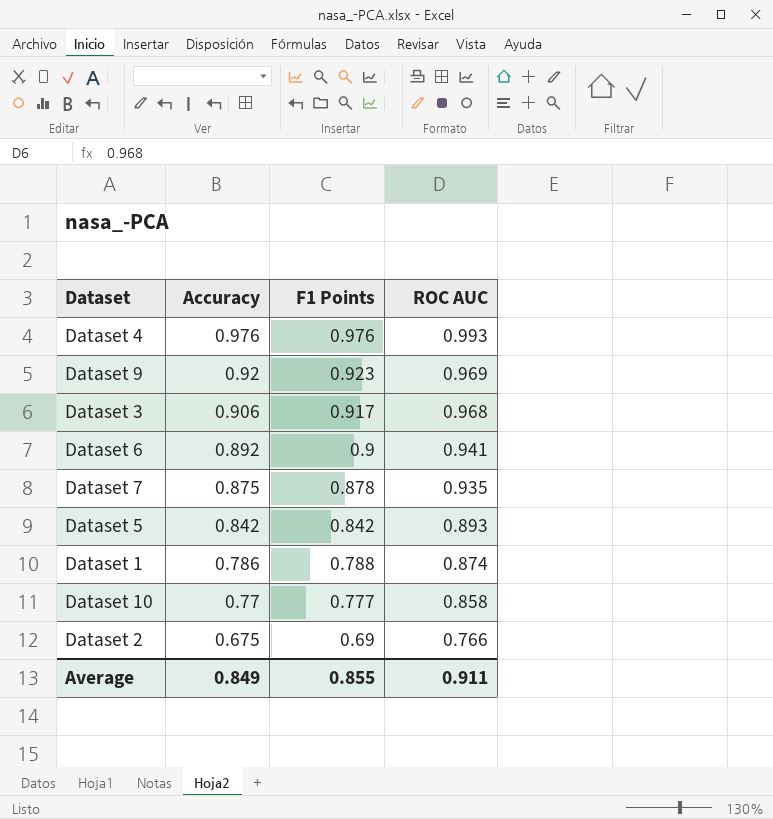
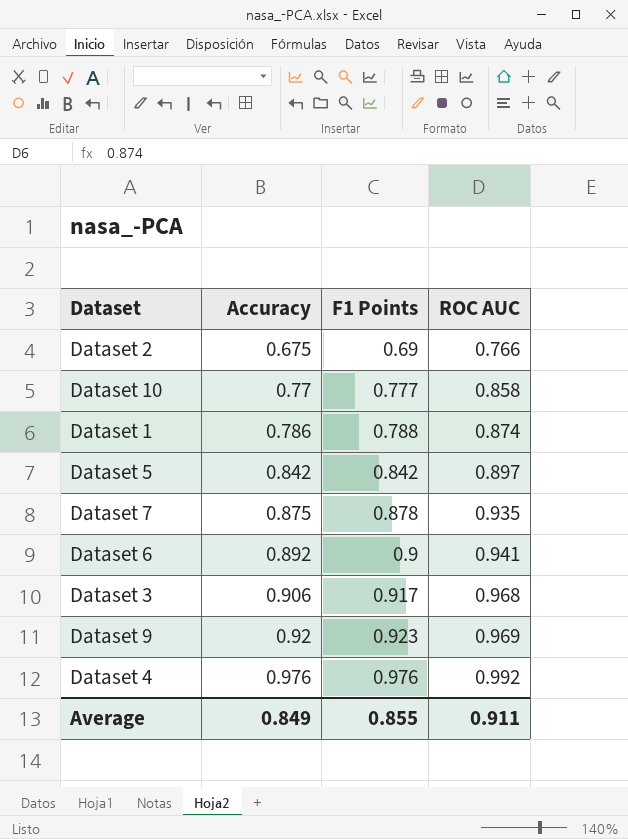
row order: Accuracy descending -> Accuracy ascending
Dataset 5 | ROC AUC: 0.893 -> 0.897
Dataset 4 | ROC AUC: 0.993 -> 0.992

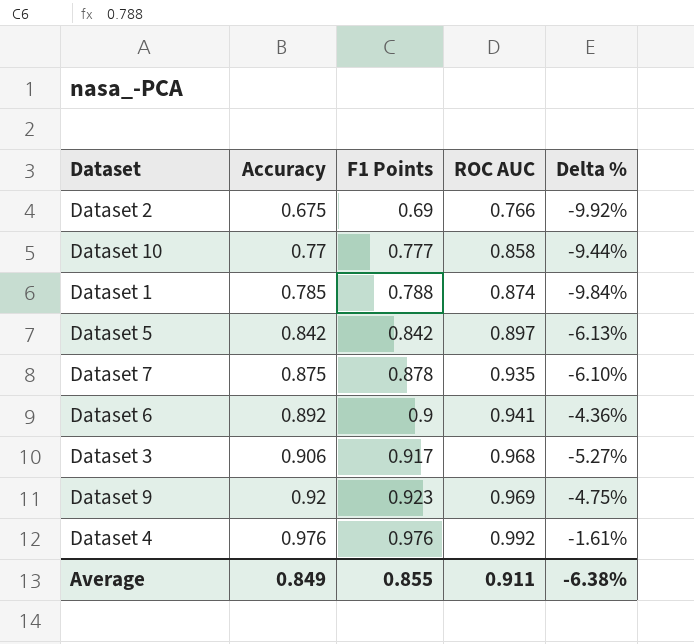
column Delta % | formula: none -> ([F1 Points] - [ROC AUC]) / [ROC AUC]
Dataset 1 | Accuracy: 0.786 -> 0.785

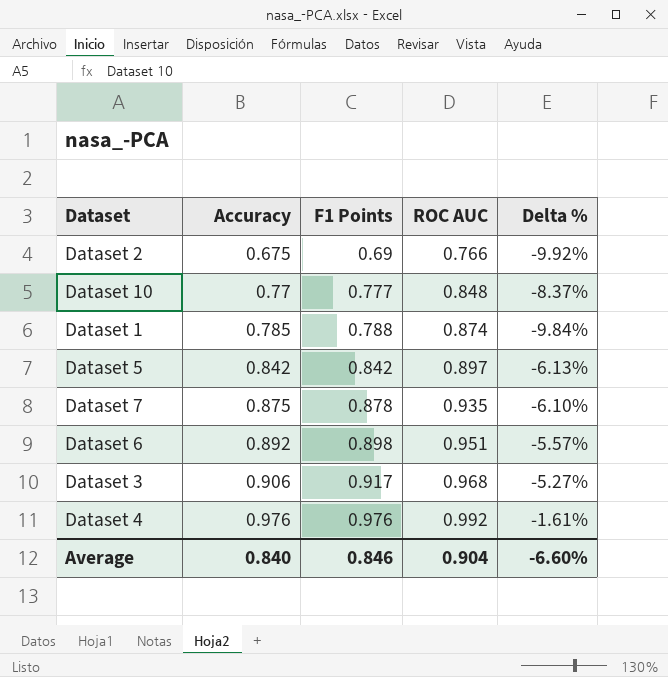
row Dataset 9: 0.92 | 0.923 | 0.969 | -4.75% -> none
Dataset 10 | ROC AUC: 0.858 -> 0.848
Dataset 10 | Delta %: -9.44% -> -8.37%
Dataset 6 | F1 Points: 0.9 -> 0.898
Dataset 6 | ROC AUC: 0.941 -> 0.951
Dataset 6 | Delta %: -4.36% -> -5.57%
Average | Accuracy: 0.849 -> 0.840
Average | F1 Points: 0.855 -> 0.846
Average | ROC AUC: 0.911 -> 0.904
Average | Delta %: -6.38% -> -6.60%

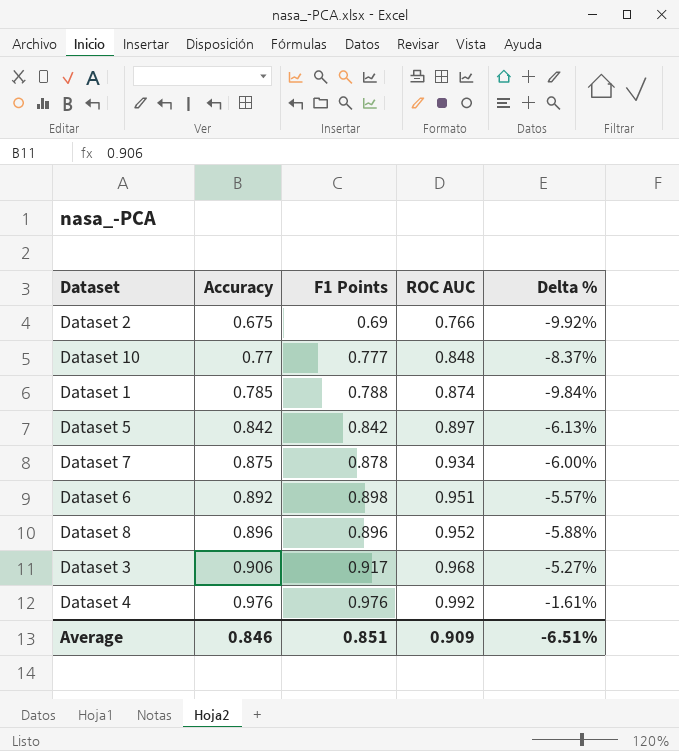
Dataset 7 | ROC AUC: 0.935 -> 0.934
Dataset 7 | Delta %: -6.10% -> -6.00%
row Dataset 8: none -> 0.896 | 0.896 | 0.952 | -5.88%
Average | Accuracy: 0.840 -> 0.846
Average | F1 Points: 0.846 -> 0.851
Average | ROC AUC: 0.904 -> 0.909
Average | Delta %: -6.60% -> -6.51%

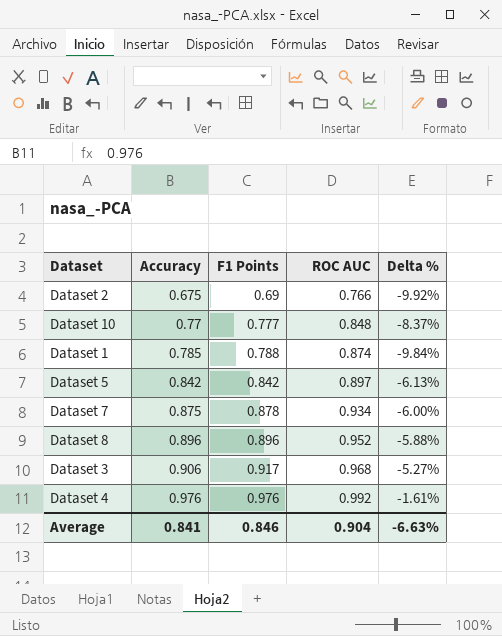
row Dataset 6: 0.892 | 0.898 | 0.951 | -5.57% -> none
Average | Accuracy: 0.846 -> 0.841
Average | F1 Points: 0.851 -> 0.846
Average | ROC AUC: 0.909 -> 0.904
Average | Delta %: -6.51% -> -6.63%

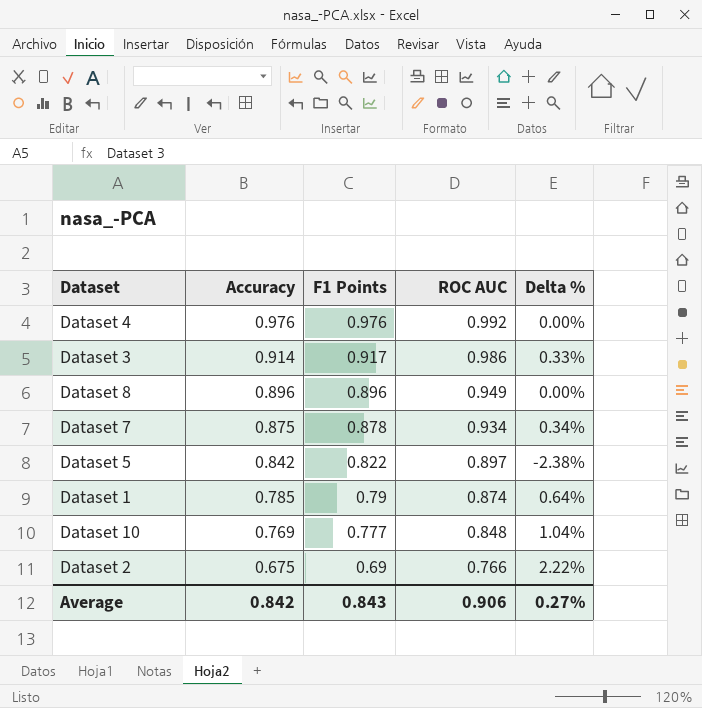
row order: Accuracy ascending -> Accuracy descending
column Delta % | formula: ([F1 Points] - [ROC AUC]) / [ROC AUC] -> ([F1 Points] - [Accuracy]) / [Accuracy]
Dataset 3 | Accuracy: 0.906 -> 0.914
Dataset 3 | ROC AUC: 0.968 -> 0.986
Dataset 8 | ROC AUC: 0.952 -> 0.949
Dataset 5 | F1 Points: 0.842 -> 0.822
Dataset 1 | F1 Points: 0.788 -> 0.79
Dataset 10 | Accuracy: 0.77 -> 0.769
Average | Accuracy: 0.841 -> 0.842
Average | F1 Points: 0.846 -> 0.843
Average | ROC AUC: 0.904 -> 0.906
Average | Delta %: -6.63% -> 0.27%

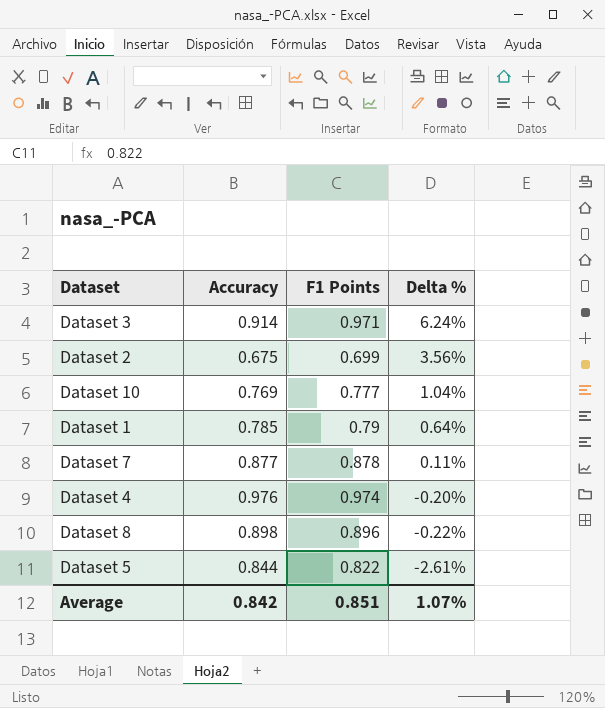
row order: Accuracy descending -> Delta % descending
column ROC AUC | position: 4 -> none
Dataset 3 | F1 Points: 0.917 -> 0.971
Dataset 3 | Delta %: 0.33% -> 6.24%
Dataset 2 | F1 Points: 0.69 -> 0.699
Dataset 2 | Delta %: 2.22% -> 3.56%
Dataset 7 | Accuracy: 0.875 -> 0.877
Dataset 7 | Delta %: 0.34% -> 0.11%
Dataset 4 | F1 Points: 0.976 -> 0.974
Dataset 4 | Delta %: 0.00% -> -0.20%
Dataset 8 | Accuracy: 0.896 -> 0.898
Dataset 8 | Delta %: 0.00% -> -0.22%
Dataset 5 | Accuracy: 0.842 -> 0.844
Dataset 5 | Delta %: -2.38% -> -2.61%
Average | F1 Points: 0.843 -> 0.851
Average | Delta %: 0.27% -> 1.07%

